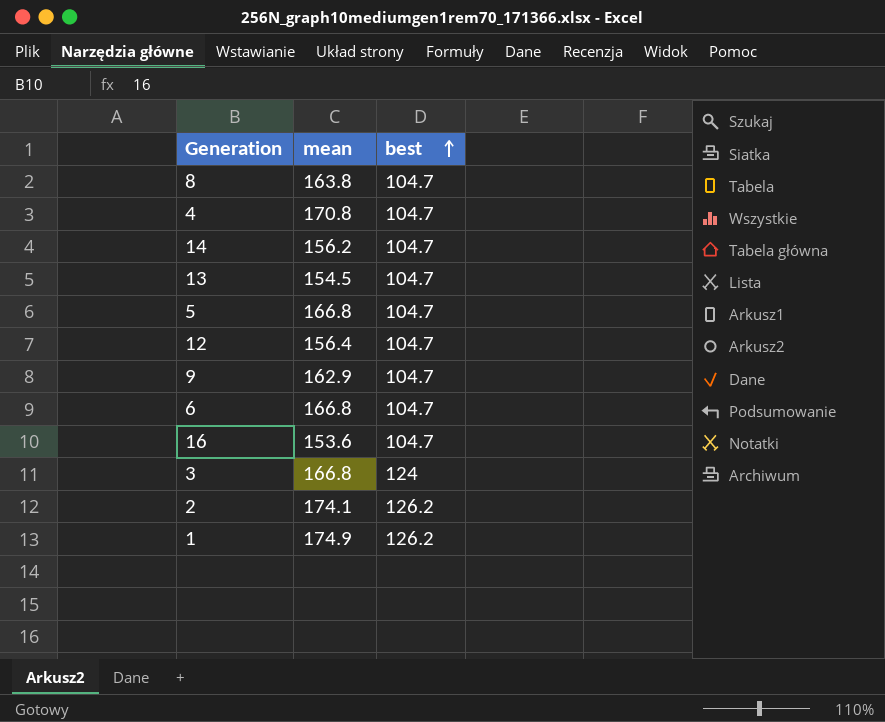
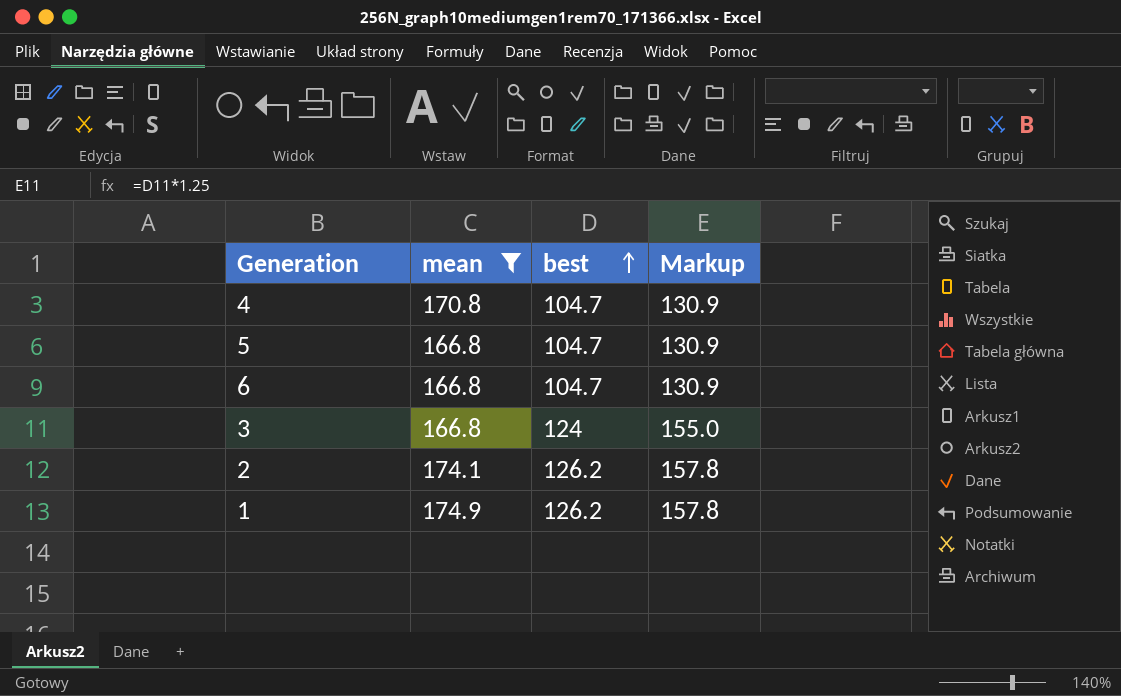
filter: none -> mean >= 166.8
column Markup | formula: none -> [best] * 1.25

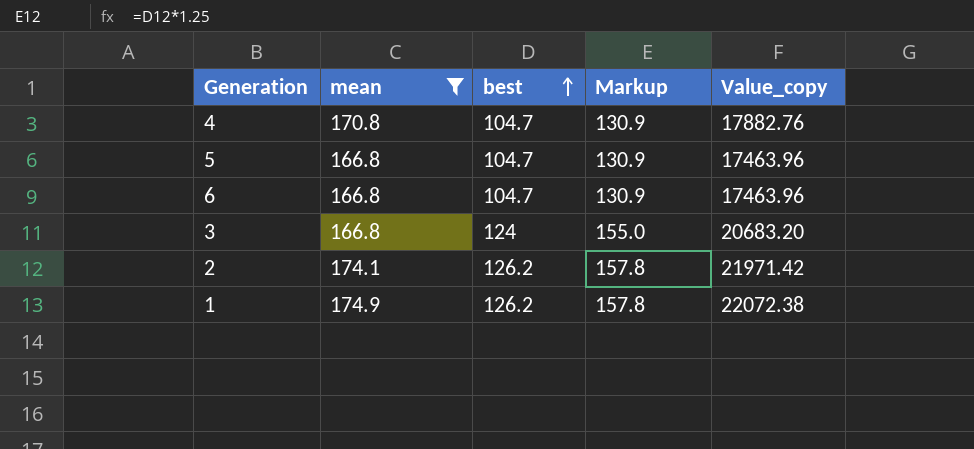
column Value_copy | formula: none -> [mean] * [best]

